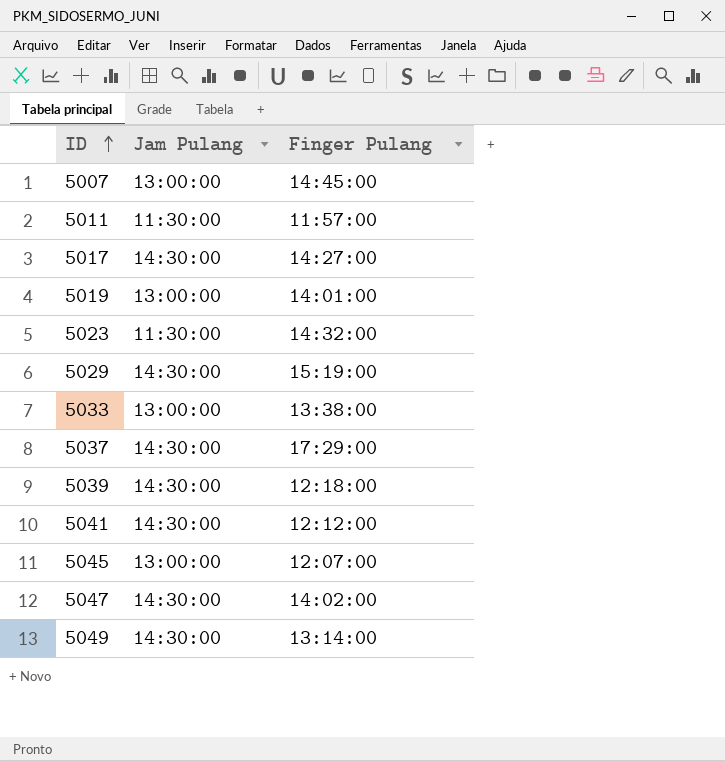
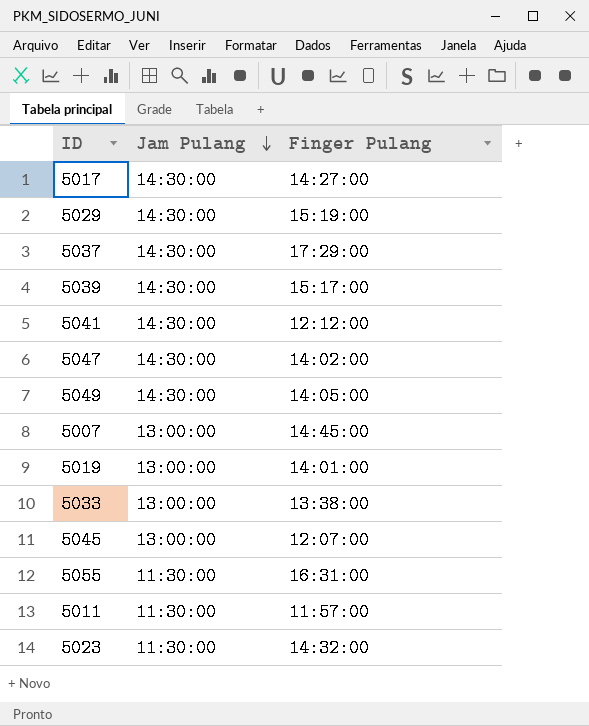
row order: ID ascending -> Jam Pulang descending
5039 | Finger Pulang: 12:18:00 -> 15:17:00
5049 | Finger Pulang: 13:14:00 -> 14:05:00
row 5055: none -> 11:30:00 | 16:31:00

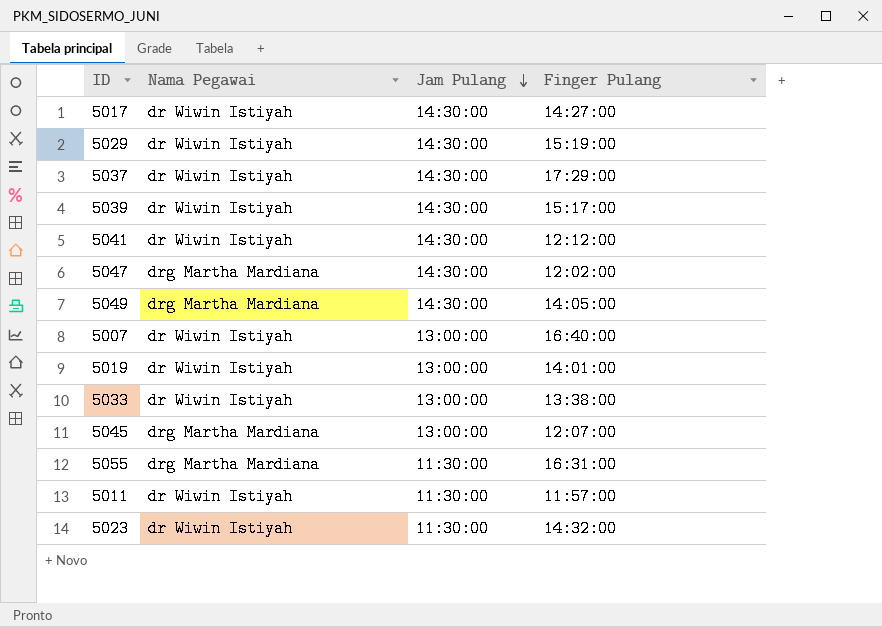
column Nama Pegawai | position: none -> 2
5047 | Finger Pulang: 14:02:00 -> 12:02:00
5007 | Finger Pulang: 14:45:00 -> 16:40:00

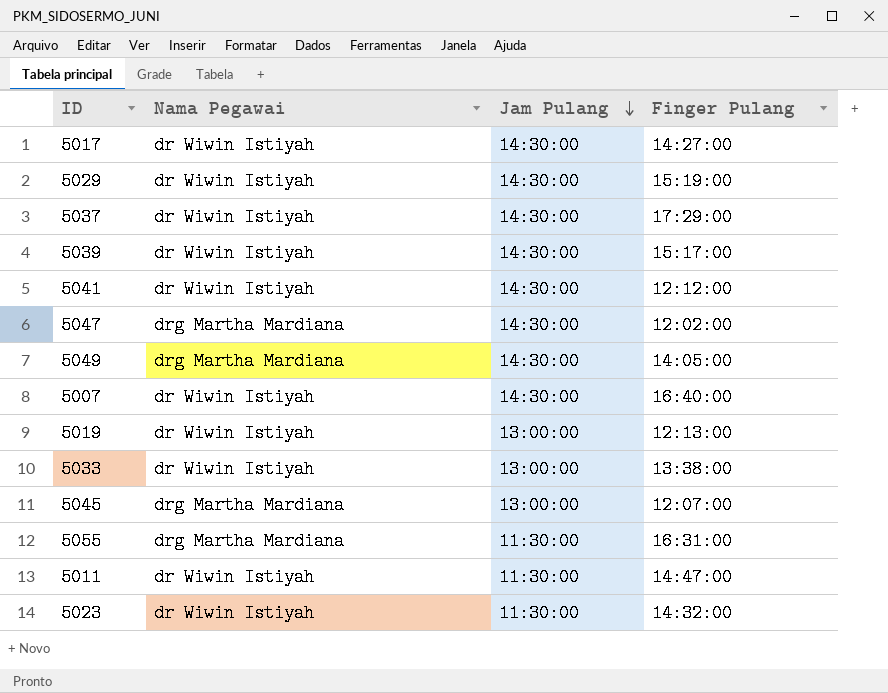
5007 | Jam Pulang: 13:00:00 -> 14:30:00
5019 | Finger Pulang: 14:01:00 -> 12:13:00
5011 | Finger Pulang: 11:57:00 -> 14:47:00

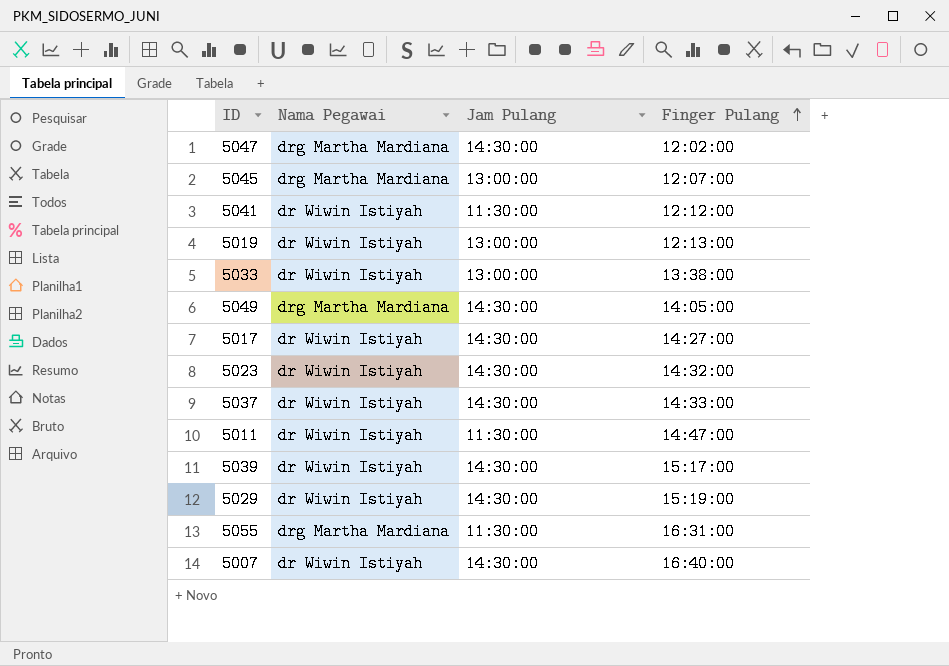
row order: Jam Pulang descending -> Finger Pulang ascending
5041 | Jam Pulang: 14:30:00 -> 11:30:00
5023 | Jam Pulang: 11:30:00 -> 14:30:00
5037 | Finger Pulang: 17:29:00 -> 14:33:00

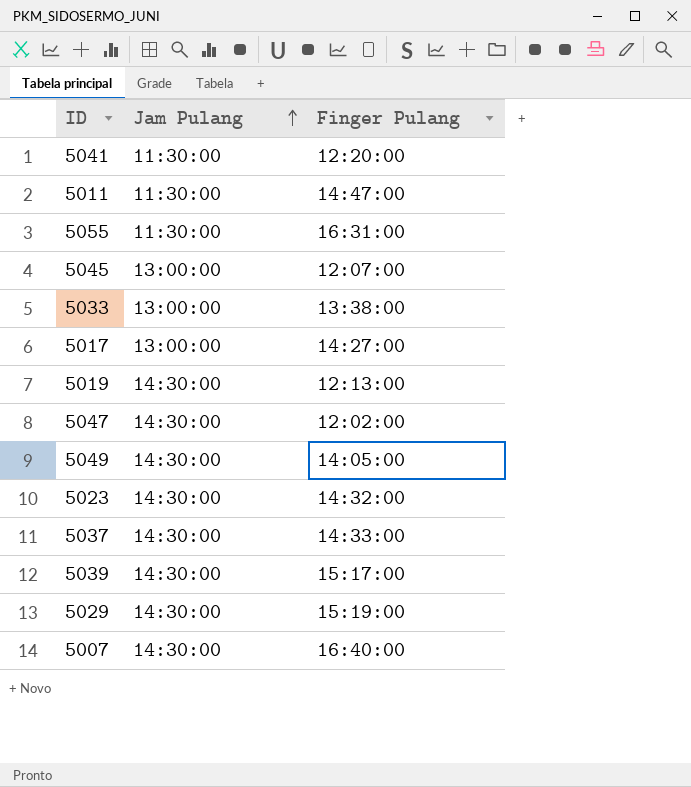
row order: Finger Pulang ascending -> Jam Pulang ascending
column Nama Pegawai | position: 2 -> none
5041 | Finger Pulang: 12:12:00 -> 12:20:00
5017 | Jam Pulang: 14:30:00 -> 13:00:00
5019 | Jam Pulang: 13:00:00 -> 14:30:00

